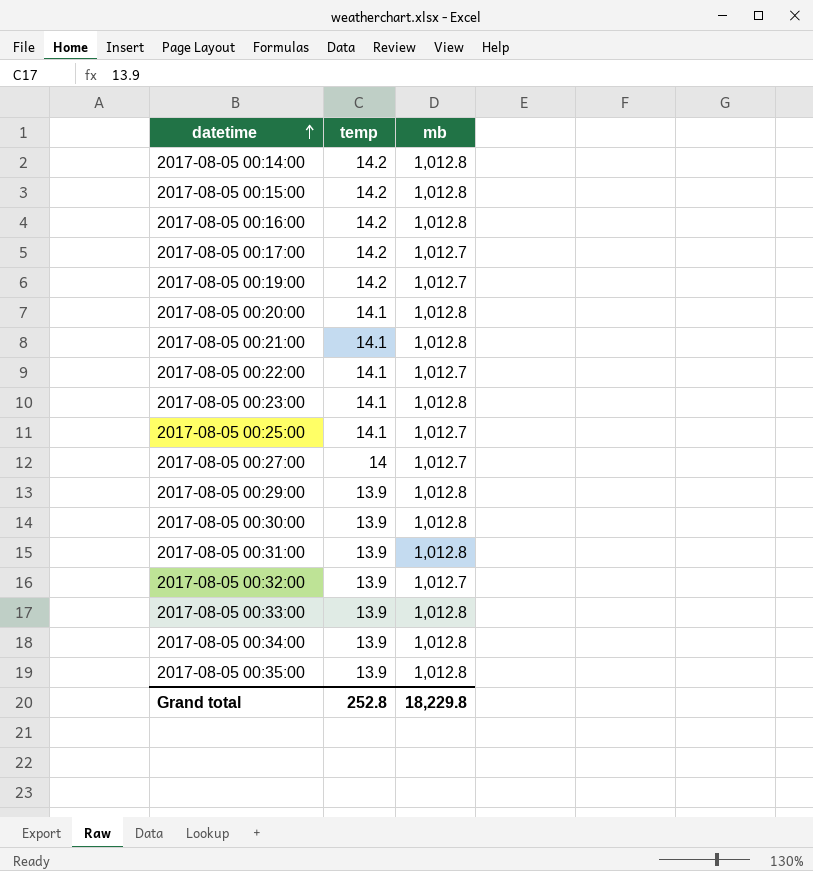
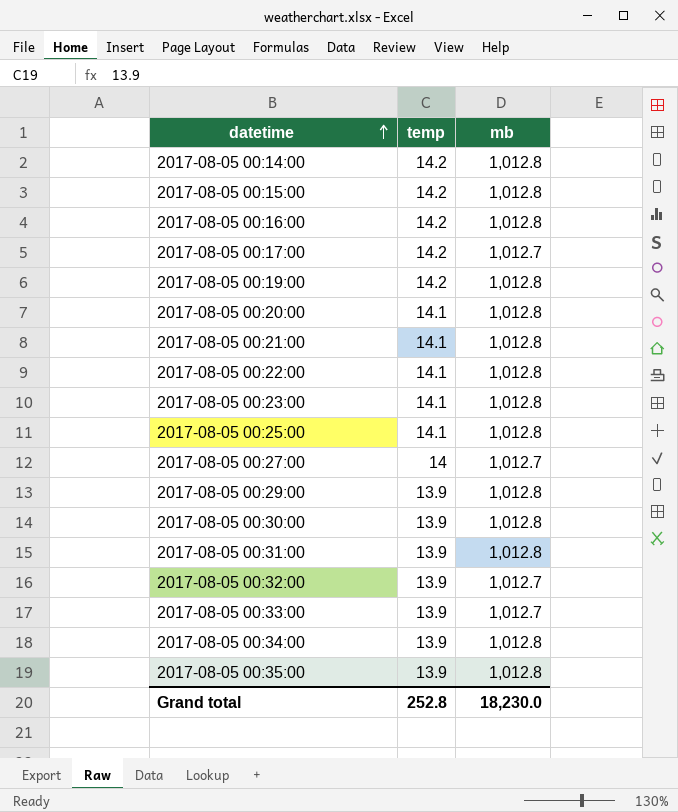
2017-08-05 00:19:00 | mb: 1,012.7 -> 1,012.8
2017-08-05 00:22:00 | mb: 1,012.7 -> 1,012.8
2017-08-05 00:25:00 | mb: 1,012.7 -> 1,012.8
2017-08-05 00:33:00 | mb: 1,012.8 -> 1,012.7
Grand total | mb: 18,229.8 -> 18,230.0

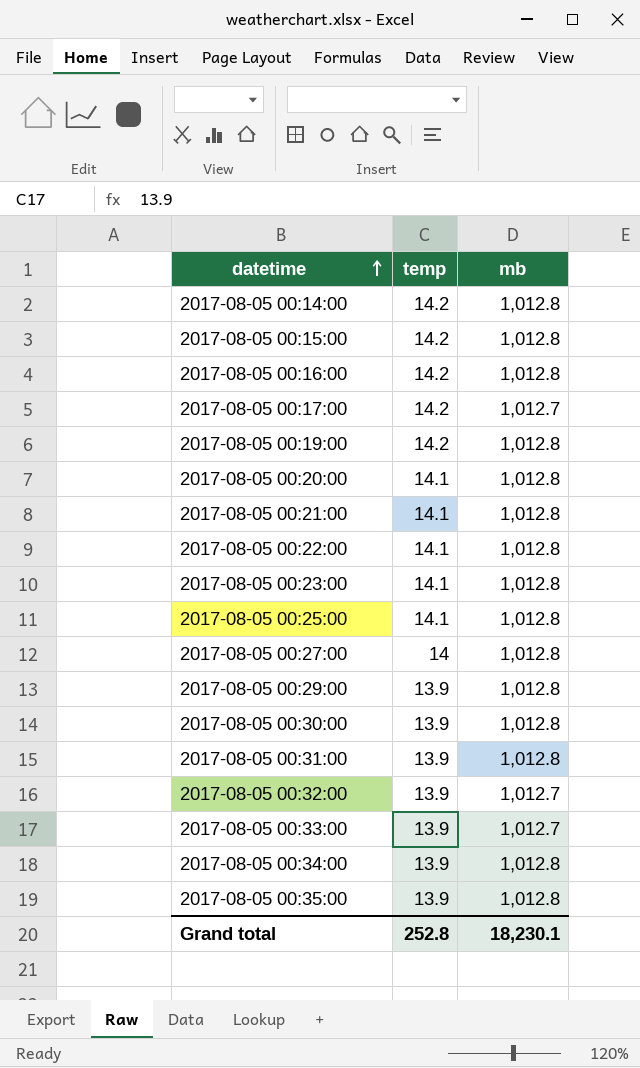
2017-08-05 00:27:00 | mb: 1,012.7 -> 1,012.8
Grand total | mb: 18,230.0 -> 18,230.1

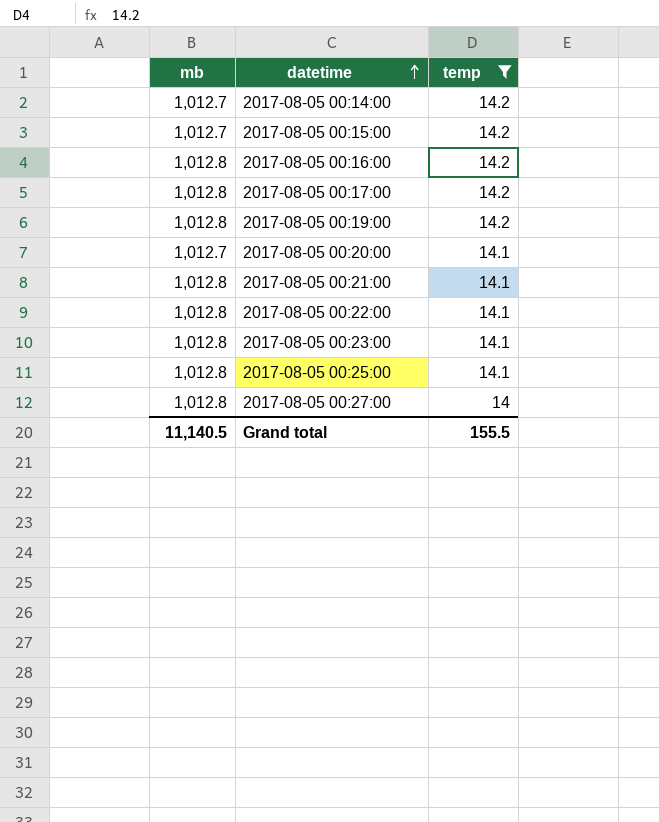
filter: none -> temp != 13.9
column mb | position: 3 -> 1
2017-08-05 00:14:00 | mb: 1,012.8 -> 1,012.7
2017-08-05 00:15:00 | mb: 1,012.8 -> 1,012.7
2017-08-05 00:17:00 | mb: 1,012.7 -> 1,012.8
2017-08-05 00:20:00 | mb: 1,012.8 -> 1,012.7
Grand total | mb: 18,230.1 -> 11,140.5
Grand total | temp: 252.8 -> 155.5

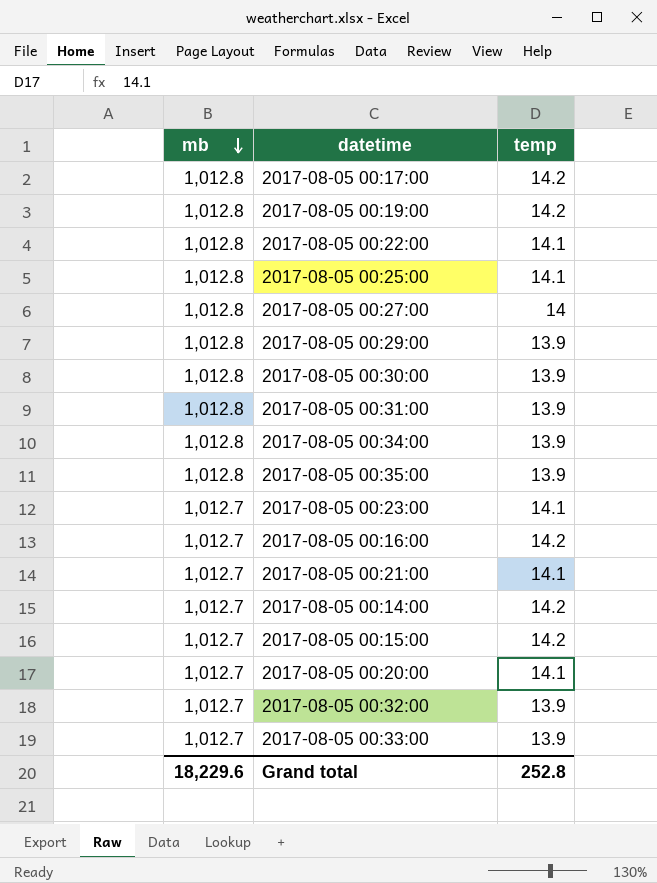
filter: temp != 13.9 -> none
row order: datetime ascending -> mb descending
2017-08-05 00:23:00 | mb: 1,012.8 -> 1,012.7
2017-08-05 00:16:00 | mb: 1,012.8 -> 1,012.7
2017-08-05 00:21:00 | mb: 1,012.8 -> 1,012.7
Grand total | mb: 11,140.5 -> 18,229.6
Grand total | temp: 155.5 -> 252.8

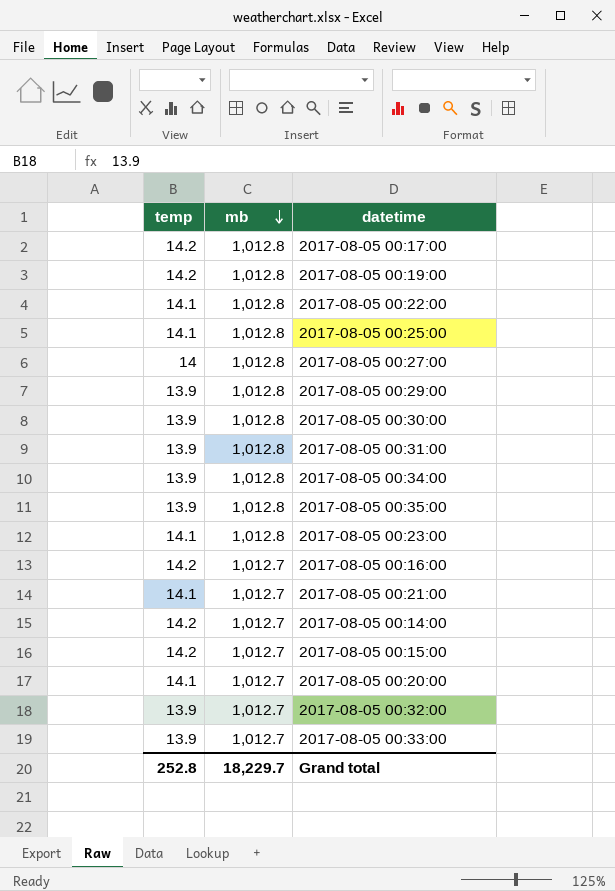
column temp | position: 3 -> 1
2017-08-05 00:23:00 | mb: 1,012.7 -> 1,012.8
Grand total | mb: 18,229.6 -> 18,229.7

